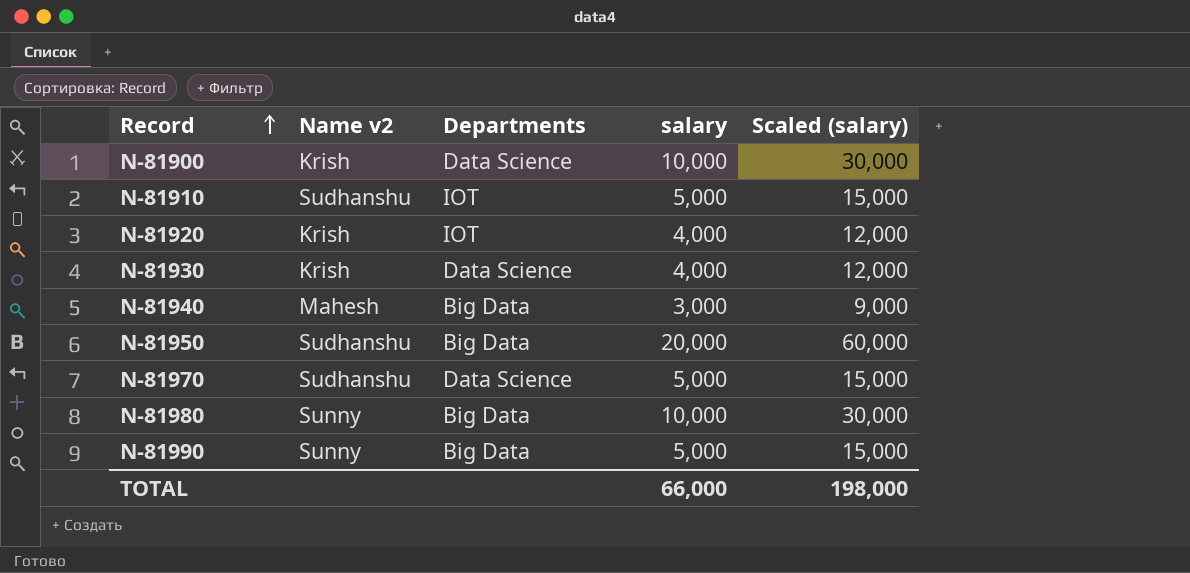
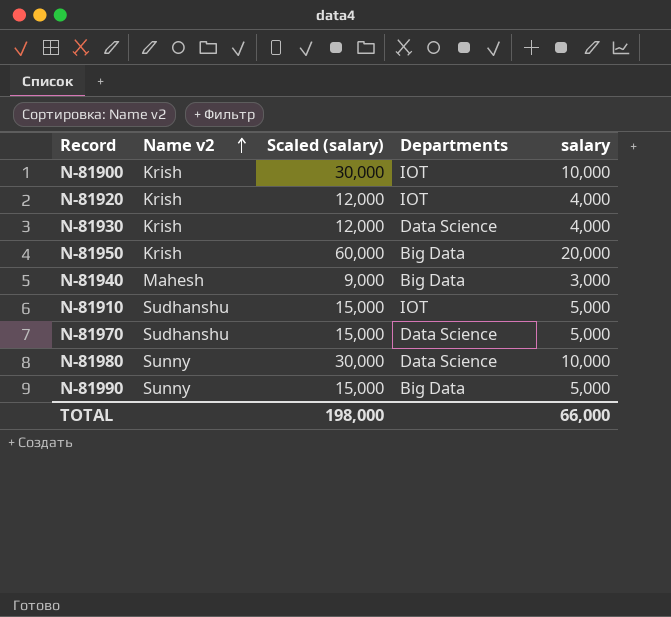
row order: Record ascending -> Name v2 ascending
column Scaled (salary) | position: 5 -> 3
N-81900 | Departments: Data Science -> IOT
N-81950 | Name v2: Sudhanshu -> Krish
N-81980 | Departments: Big Data -> Data Science

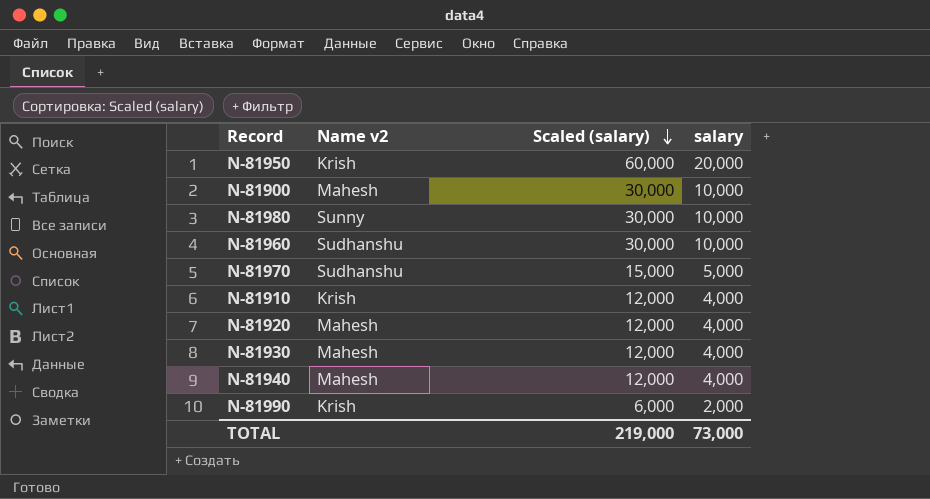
row order: Name v2 ascending -> Scaled (salary) descending
column Departments | position: 4 -> none
N-81900 | Name v2: Krish -> Mahesh
row N-81960: none -> Sudhanshu | 30,000 | 10,000
N-81910 | Name v2: Sudhanshu -> Krish
N-81910 | Scaled (salary): 15,000 -> 12,000
N-81910 | salary: 5,000 -> 4,000
N-81920 | Name v2: Krish -> Mahesh
N-81930 | Name v2: Krish -> Mahesh
N-81940 | Scaled (salary): 9,000 -> 12,000
N-81940 | salary: 3,000 -> 4,000
N-81990 | Name v2: Sunny -> Krish
N-81990 | Scaled (salary): 15,000 -> 6,000
N-81990 | salary: 5,000 -> 2,000
TOTAL | Scaled (salary): 198,000 -> 219,000
TOTAL | salary: 66,000 -> 73,000

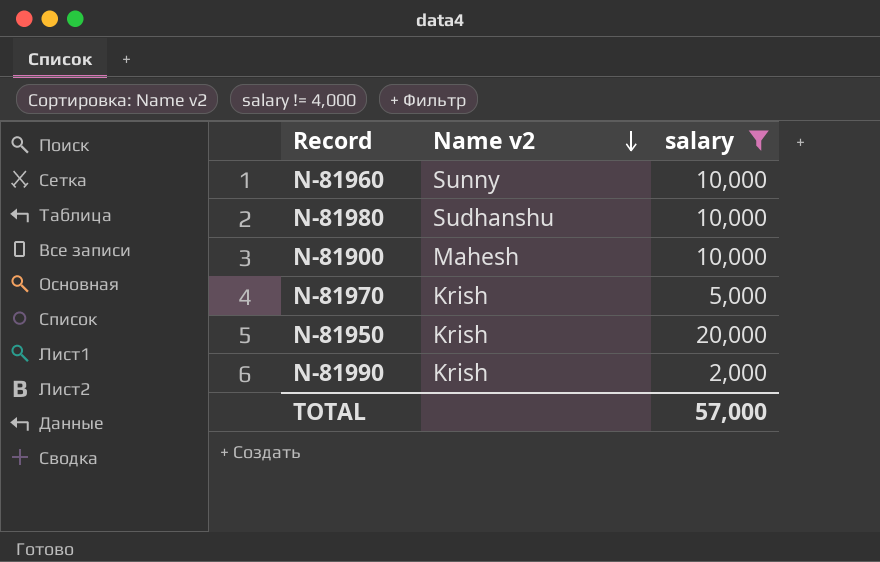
filter: none -> salary != 4,000
row order: Scaled (salary) descending -> Name v2 descending
column Scaled (salary) | formula: [salary] * 3 -> none
N-81960 | Name v2: Sudhanshu -> Sunny
N-81980 | Name v2: Sunny -> Sudhanshu
N-81970 | Name v2: Sudhanshu -> Krish
TOTAL | salary: 73,000 -> 57,000

